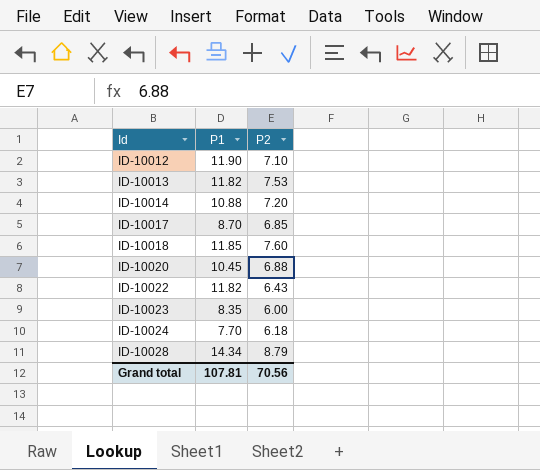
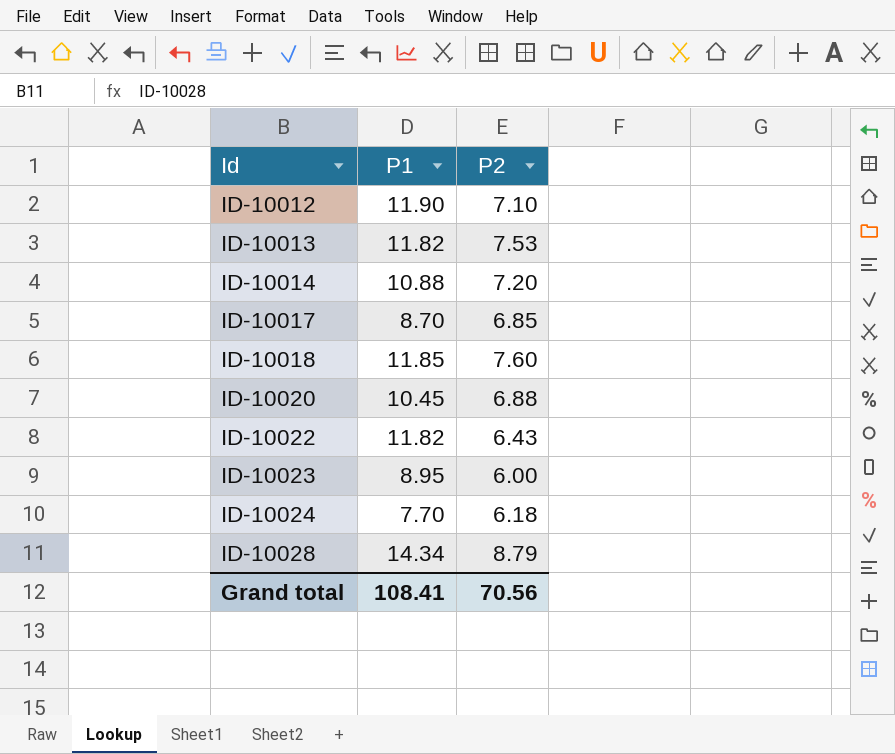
ID-10023 | P1: 8.35 -> 8.95
Grand total | P1: 107.81 -> 108.41

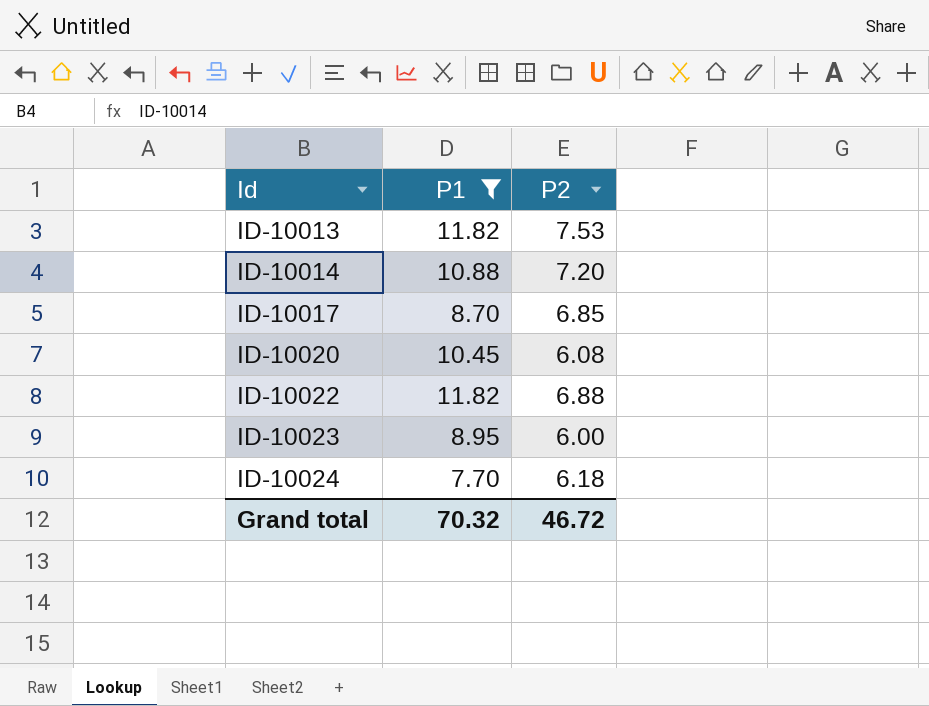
filter: none -> P1 <= 11.82
ID-10020 | P2: 6.88 -> 6.08
ID-10022 | P2: 6.43 -> 6.88
Grand total | P1: 108.41 -> 70.32
Grand total | P2: 70.56 -> 46.72

